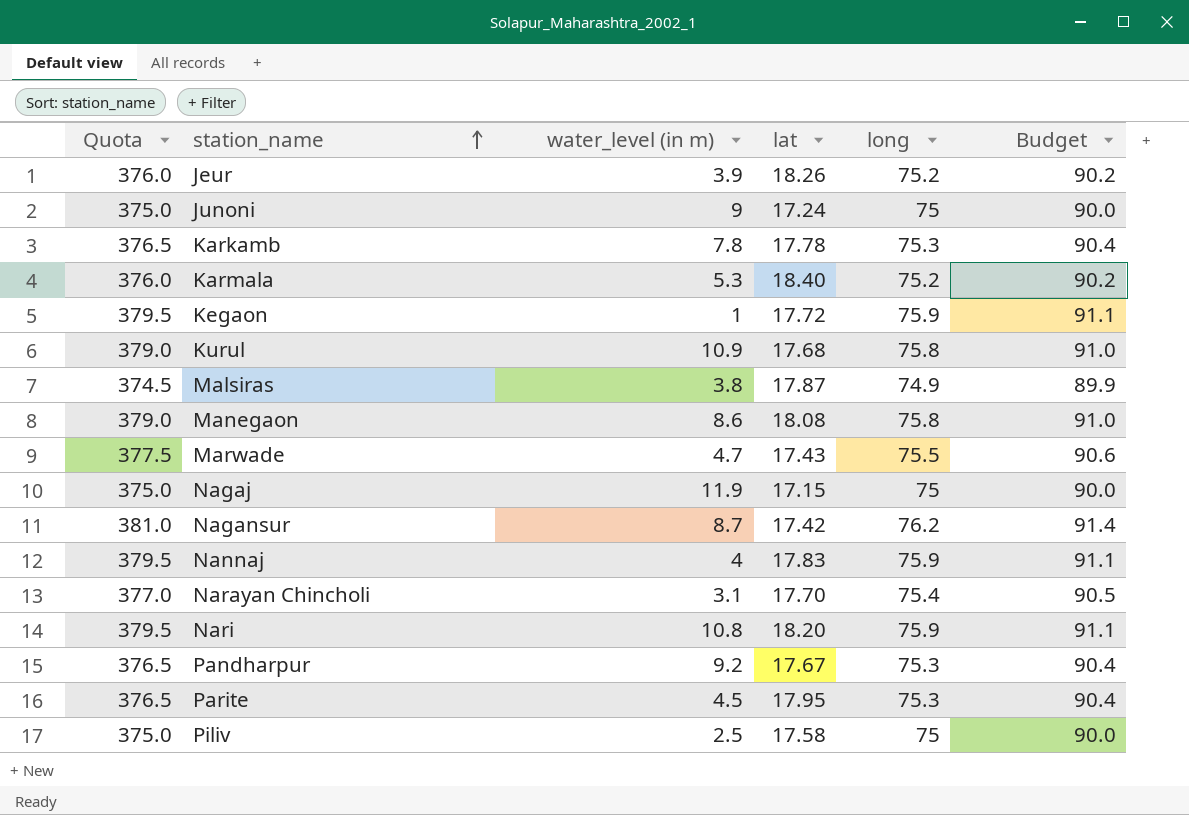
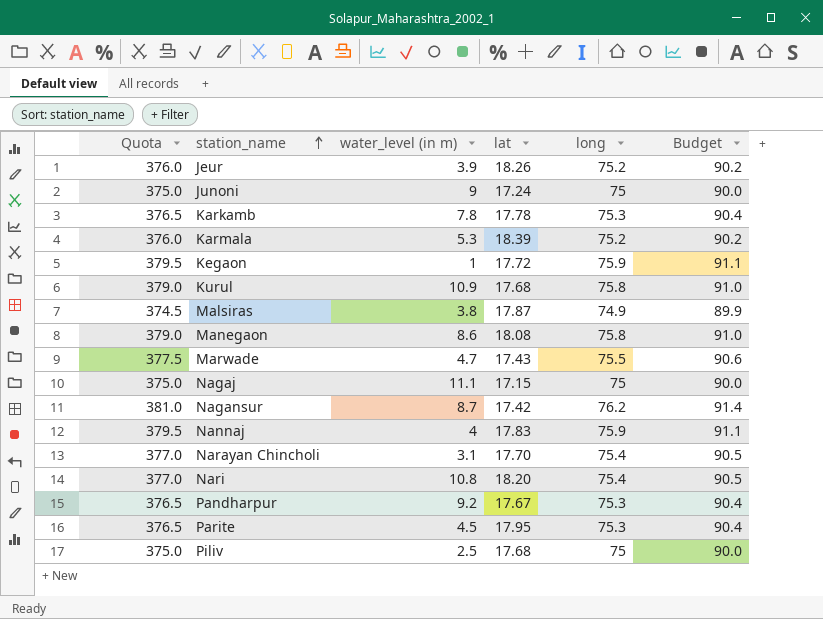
Karmala | lat: 18.40 -> 18.39
Nagaj | water_level (in m): 11.9 -> 11.1
Nari | Quota: 379.5 -> 377.0
Nari | long: 75.9 -> 75.4
Nari | Budget: 91.1 -> 90.5
Piliv | lat: 17.58 -> 17.68

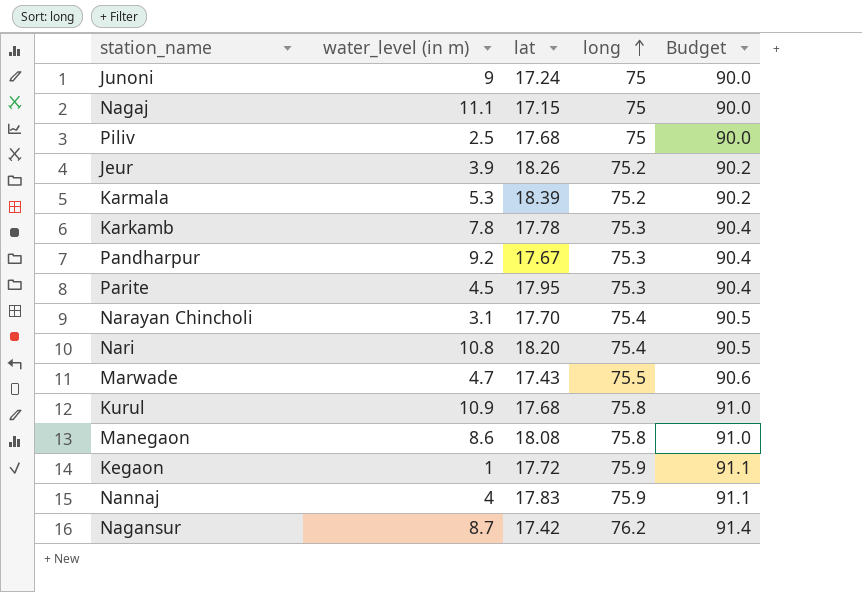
row order: station_name ascending -> long ascending
column Quota | formula: [long] * 5 -> none
row Malsiras: 374.5 | 3.8 | 17.87 | 74.9 | 89.9 -> none

